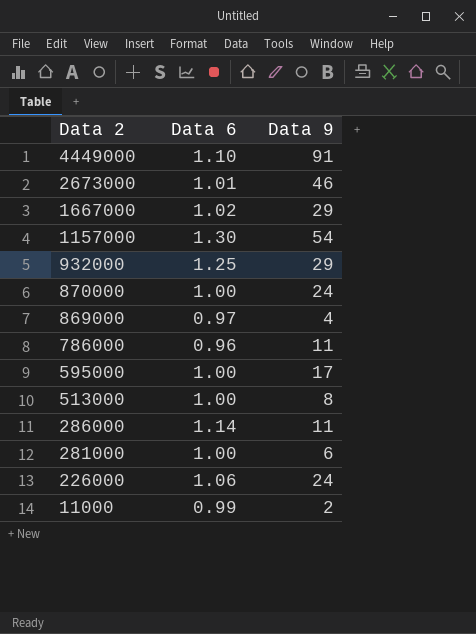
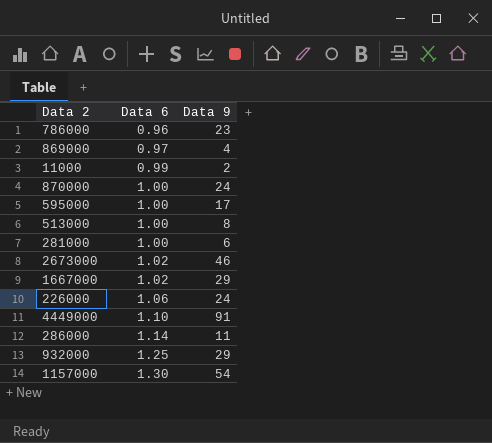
row order: Data 2 descending -> Data 6 ascending
786000 | Data 9: 11 -> 23
2673000 | Data 6: 1.01 -> 1.02

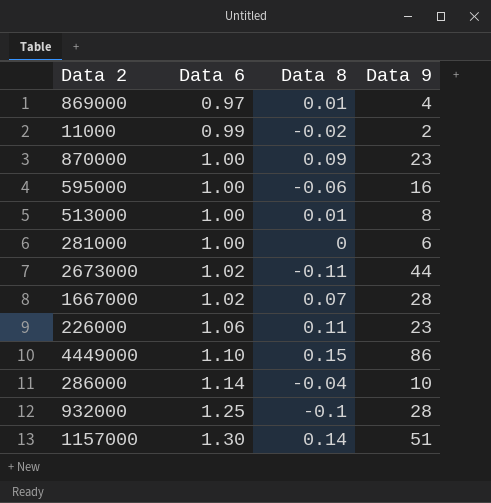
column Data 8 | position: none -> 3
row 786000: 0.96 | 23 -> none
870000 | Data 9: 24 -> 23
595000 | Data 9: 17 -> 16
2673000 | Data 9: 46 -> 44
1667000 | Data 9: 29 -> 28
226000 | Data 9: 24 -> 23
4449000 | Data 9: 91 -> 86
286000 | Data 9: 11 -> 10
932000 | Data 9: 29 -> 28
1157000 | Data 9: 54 -> 51

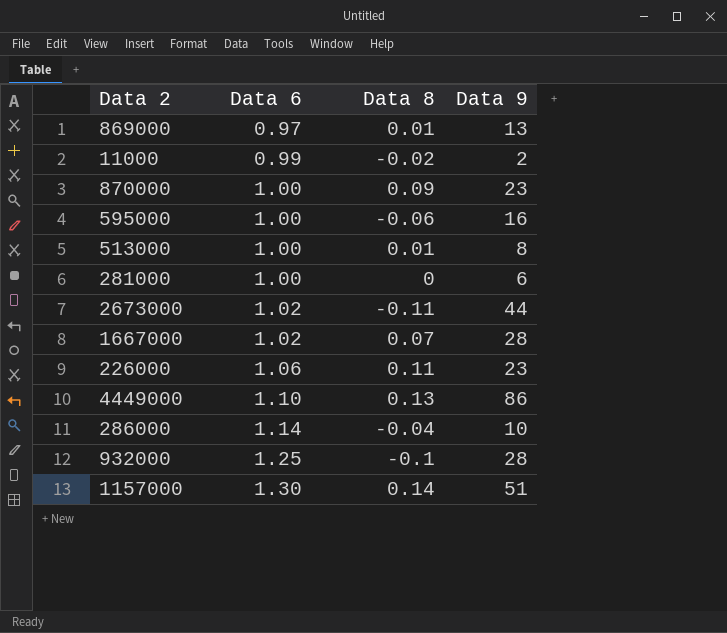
869000 | Data 9: 4 -> 13
4449000 | Data 8: 0.15 -> 0.13

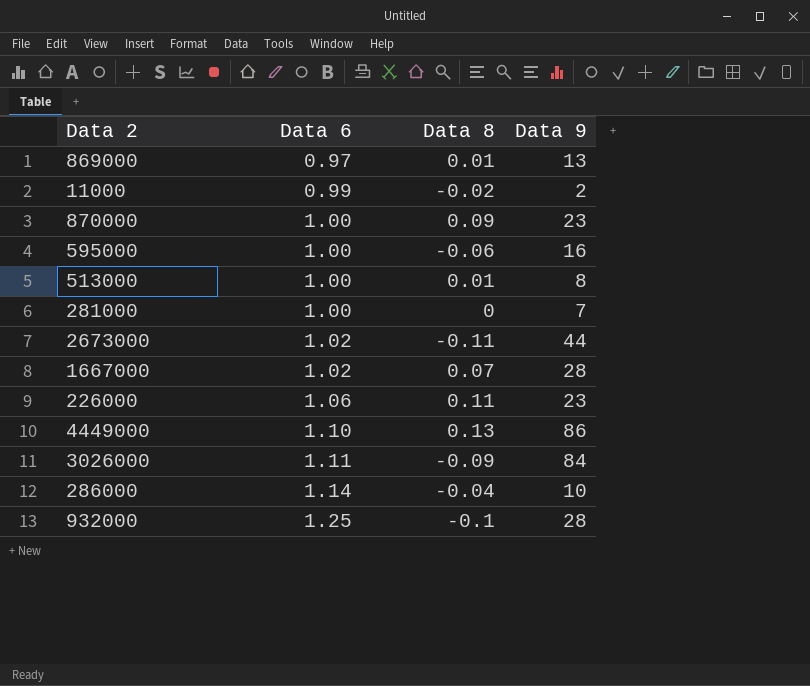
row 1157000: 1.30 | 0.14 | 51 -> none
281000 | Data 9: 6 -> 7
row 3026000: none -> 1.11 | -0.09 | 84

